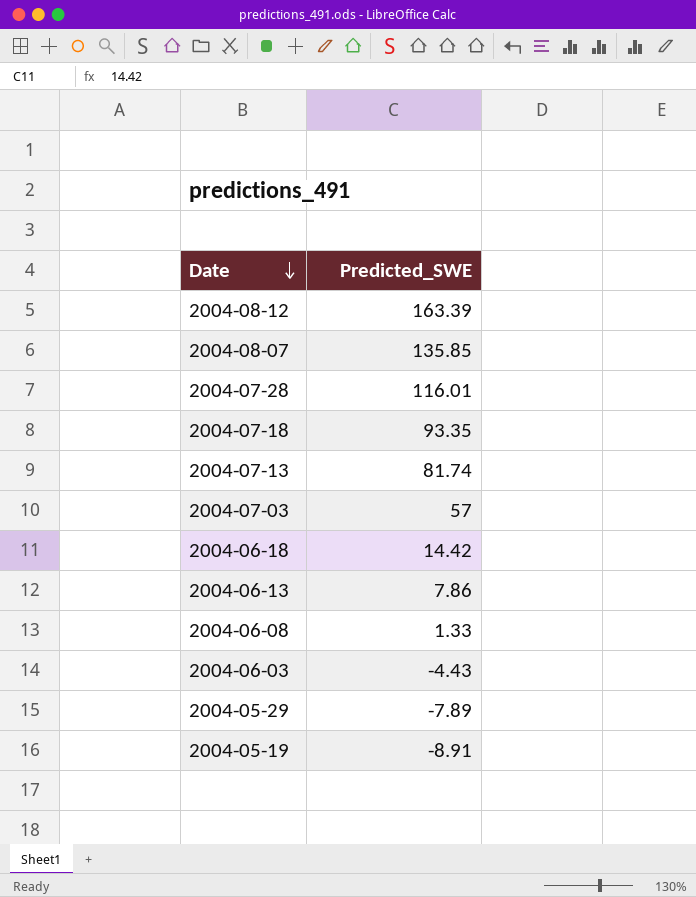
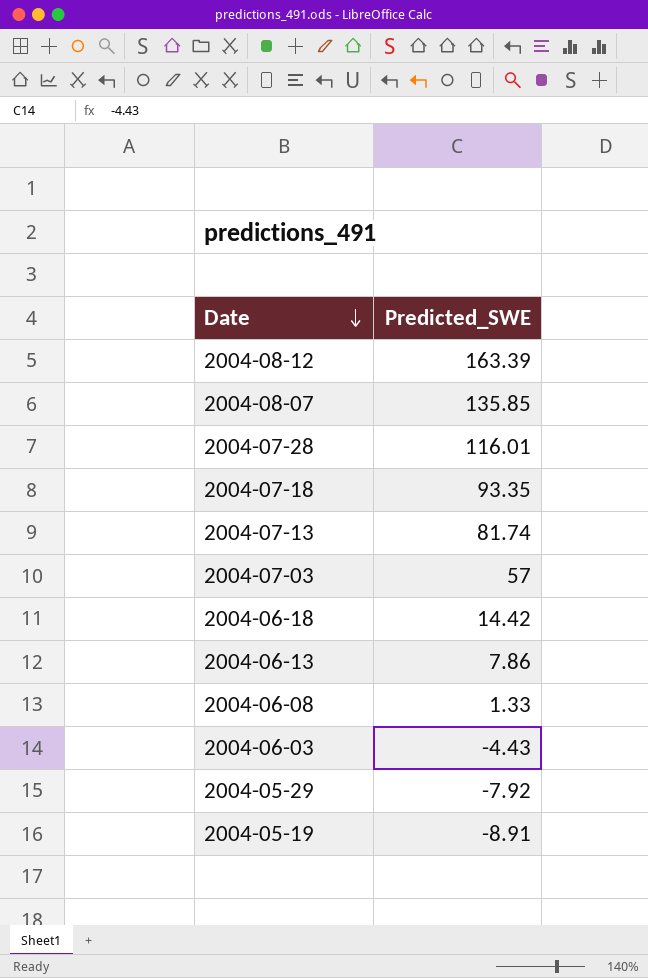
2004-05-29 | Predicted_SWE: -7.89 -> -7.92

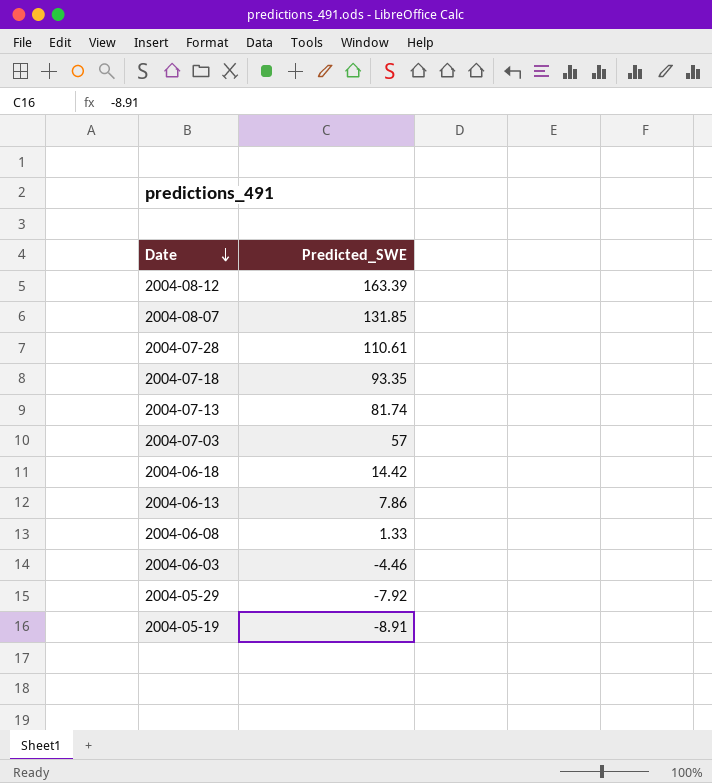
2004-08-07 | Predicted_SWE: 135.85 -> 131.85
2004-07-28 | Predicted_SWE: 116.01 -> 110.61
2004-06-03 | Predicted_SWE: -4.43 -> -4.46

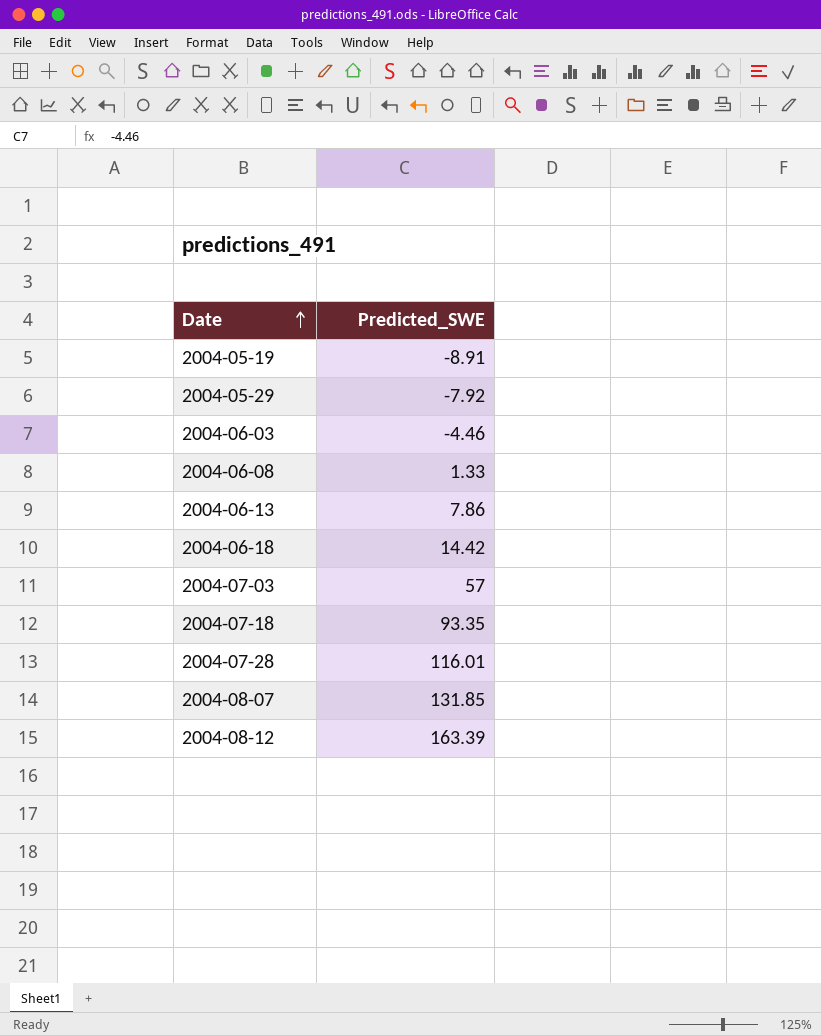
row order: Date descending -> Date ascending
row 2004-07-13: 81.74 -> none
2004-07-28 | Predicted_SWE: 110.61 -> 116.01

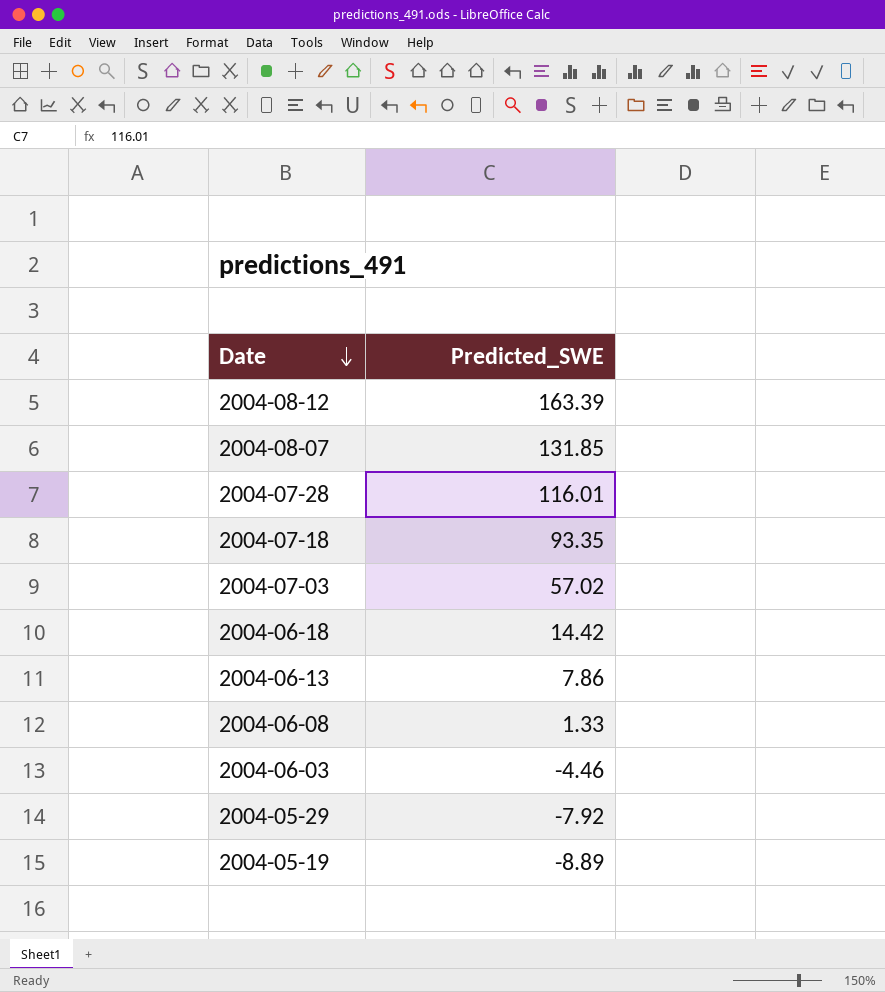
row order: Date ascending -> Date descending
2004-07-03 | Predicted_SWE: 57 -> 57.02
2004-05-19 | Predicted_SWE: -8.91 -> -8.89

